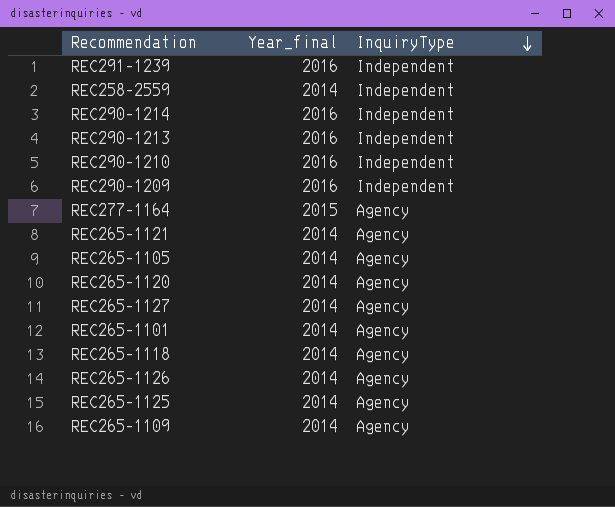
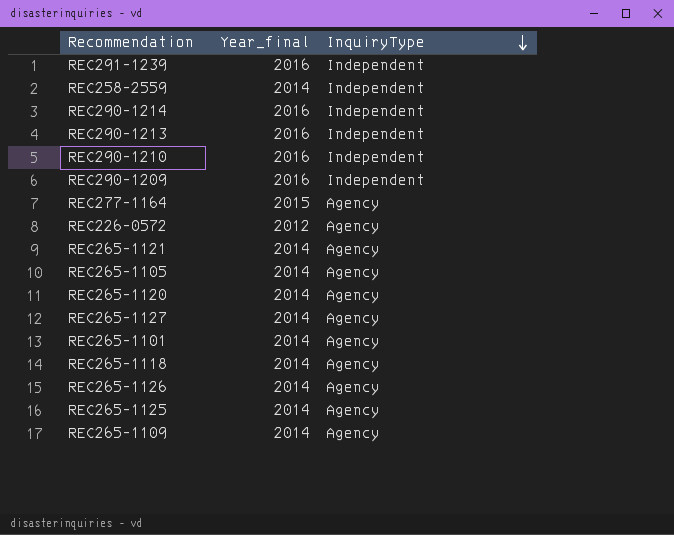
row REC226-0572: none -> 2012 | Agency

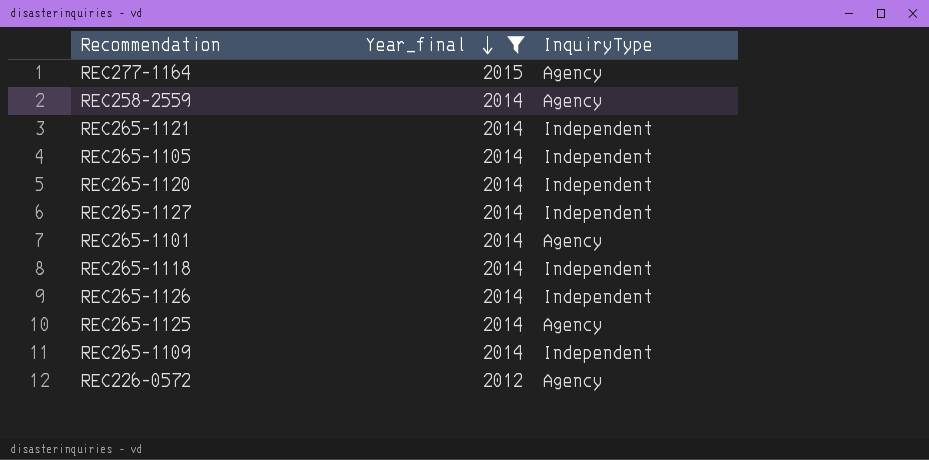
filter: none -> Year_final != 2016
row order: InquiryType descending -> Year_final descending
REC258-2559 | InquiryType: Independent -> Agency
REC265-1121 | InquiryType: Agency -> Independent
REC265-1105 | InquiryType: Agency -> Independent
REC265-1120 | InquiryType: Agency -> Independent
REC265-1127 | InquiryType: Agency -> Independent
REC265-1118 | InquiryType: Agency -> Independent
REC265-1126 | InquiryType: Agency -> Independent
REC265-1109 | InquiryType: Agency -> Independent

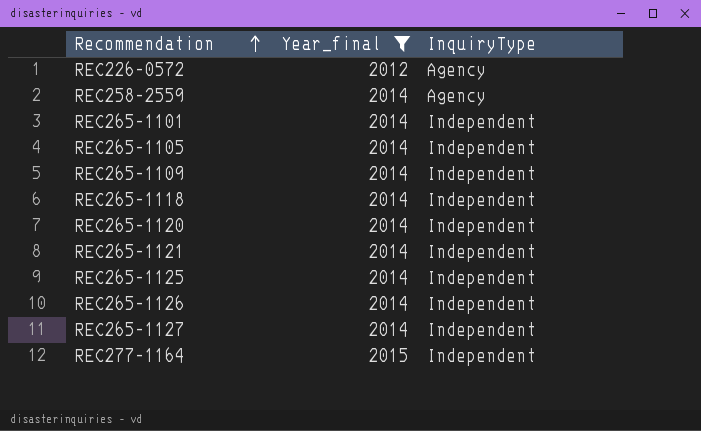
row order: Year_final descending -> Recommendation ascending
REC265-1101 | InquiryType: Agency -> Independent
REC265-1125 | InquiryType: Agency -> Independent
REC277-1164 | InquiryType: Agency -> Independent

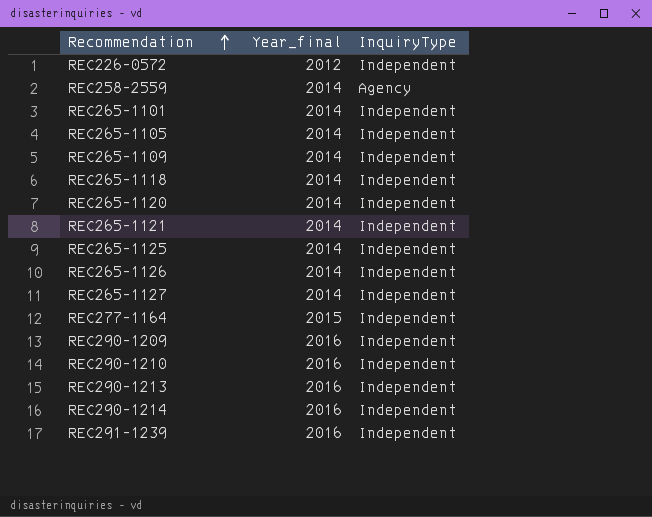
filter: Year_final != 2016 -> none
REC226-0572 | InquiryType: Agency -> Independent

